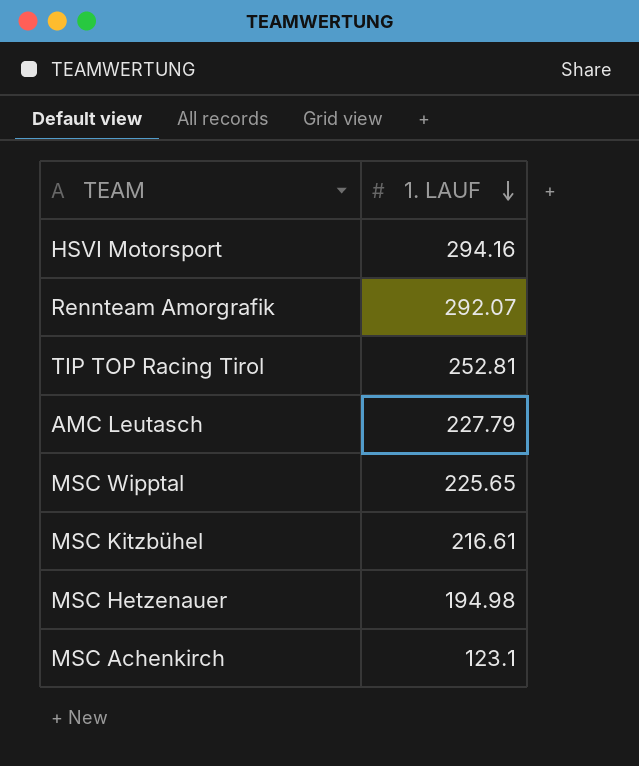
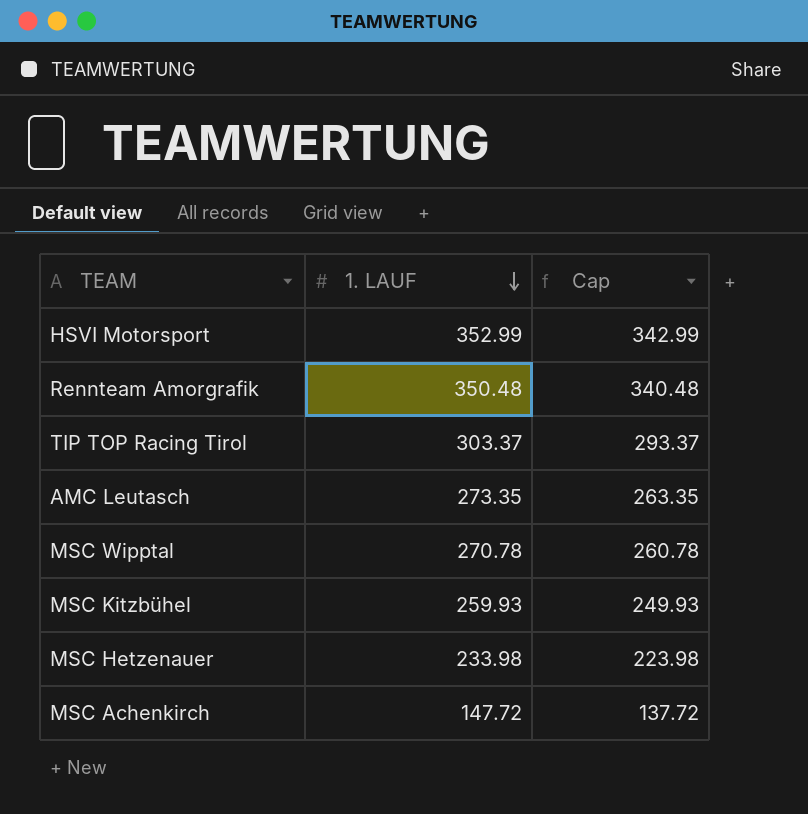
column Cap | formula: none -> [1. LAUF] - 10
HSVI Motorsport | 1. LAUF: 294.16 -> 352.99
Rennteam Amorgrafik | 1. LAUF: 292.07 -> 350.48
TIP TOP Racing Tirol | 1. LAUF: 252.81 -> 303.37
AMC Leutasch | 1. LAUF: 227.79 -> 273.35
MSC Wipptal | 1. LAUF: 225.65 -> 270.78
MSC Kitzbühel | 1. LAUF: 216.61 -> 259.93
MSC Hetzenauer | 1. LAUF: 194.98 -> 233.98
MSC Achenkirch | 1. LAUF: 123.1 -> 147.72

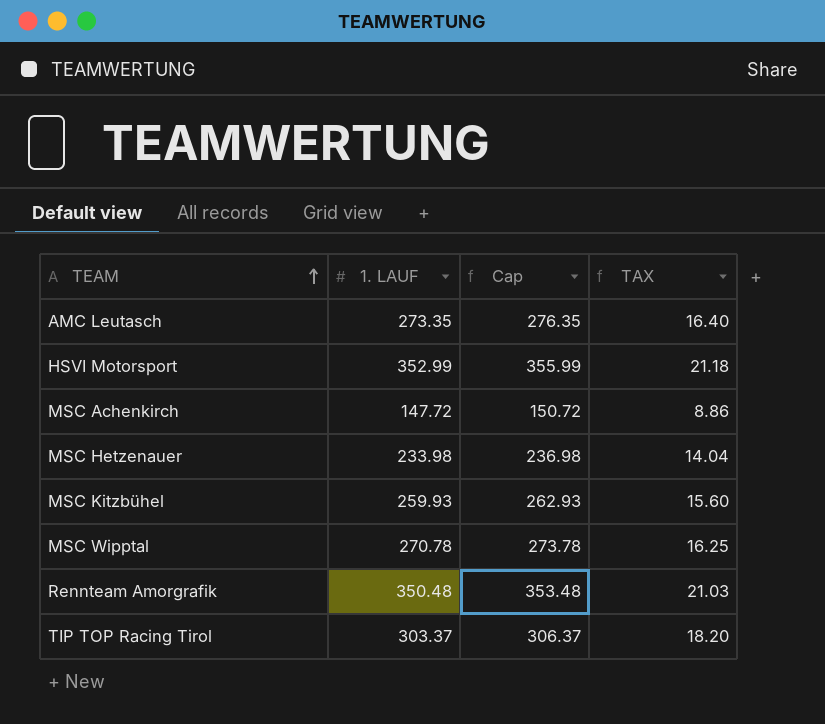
row order: 1. LAUF descending -> TEAM ascending
column Cap | formula: [1. LAUF] - 10 -> [1. LAUF] + 3
column TAX | formula: none -> [1. LAUF] * 0.06

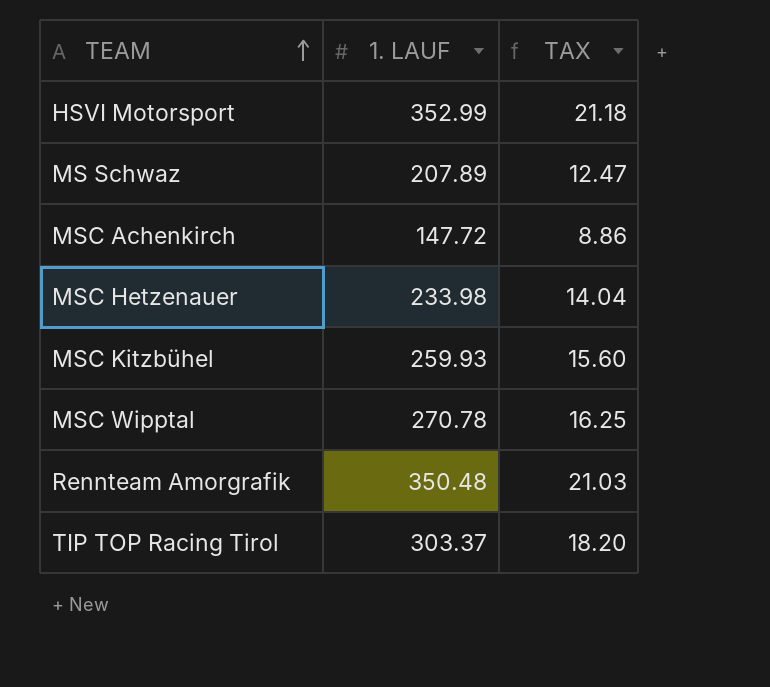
column Cap | formula: [1. LAUF] + 3 -> none
row AMC Leutasch: 273.35 | 276.35 | 16.40 -> none
row MS Schwaz: none -> 207.89 | 12.47

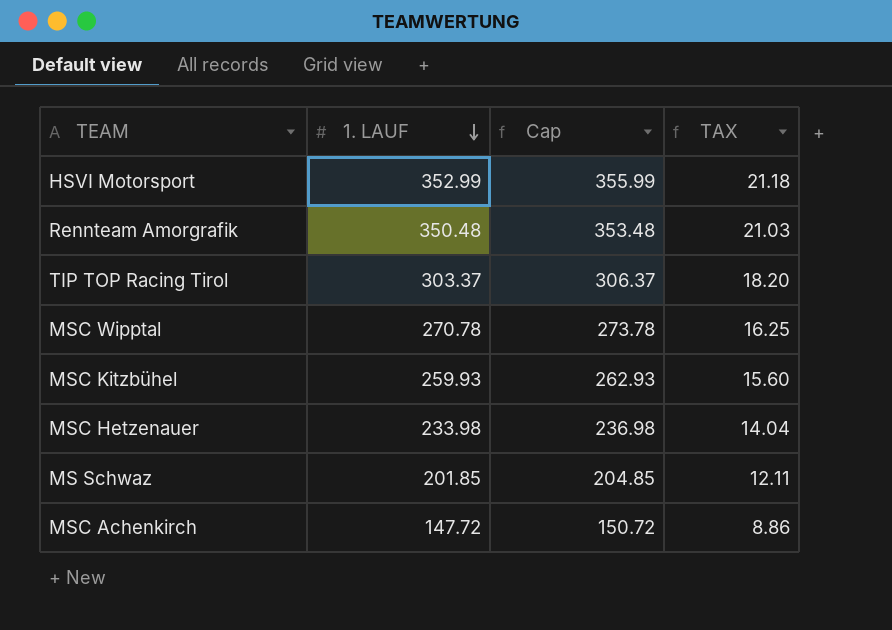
row order: TEAM ascending -> 1. LAUF descending
column Cap | formula: none -> [1. LAUF] + 3
MS Schwaz | 1. LAUF: 207.89 -> 201.85
MS Schwaz | TAX: 12.47 -> 12.11

